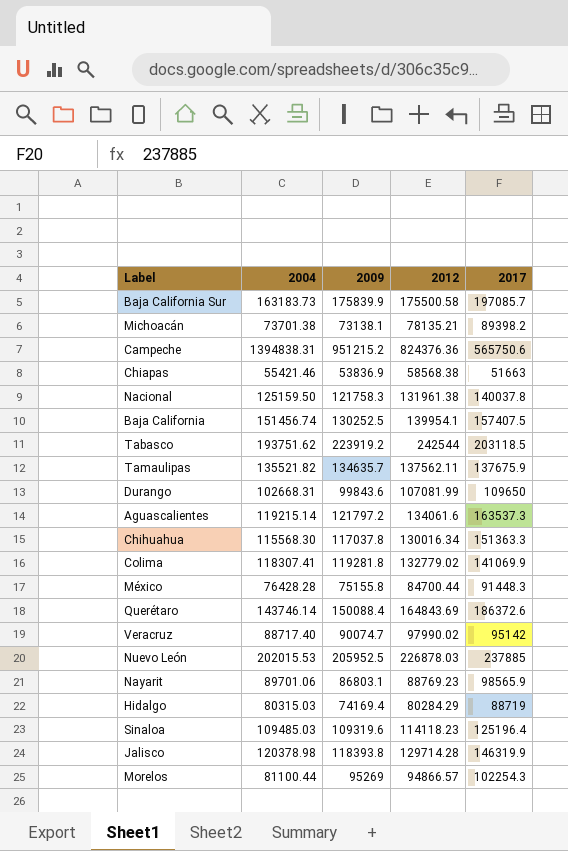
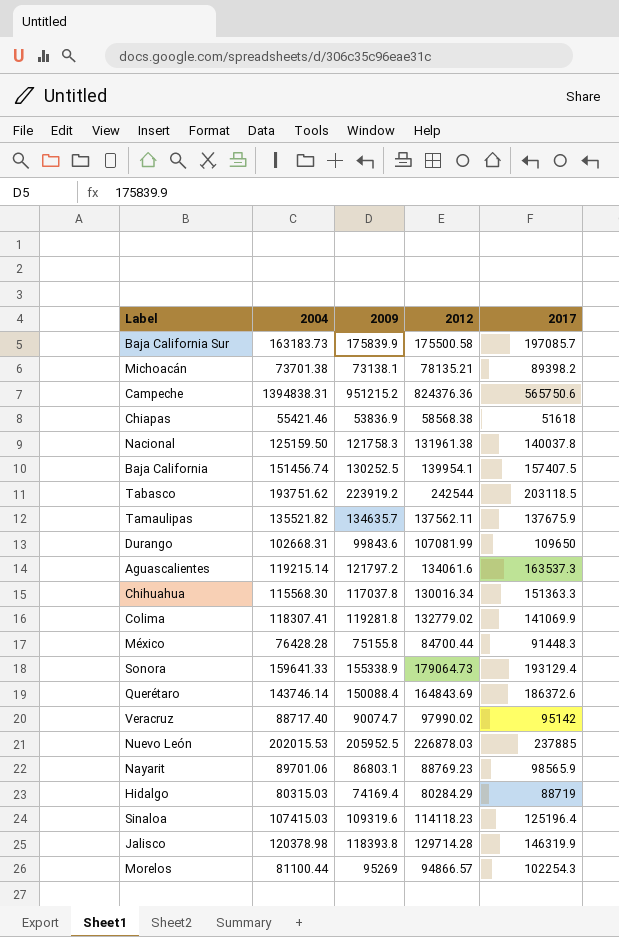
Chiapas | 2017: 51663 -> 51618
row Sonora: none -> 159641.33 | 155338.9 | 179064.73 | 193129.4
Sinaloa | 2004: 109485.03 -> 107415.03

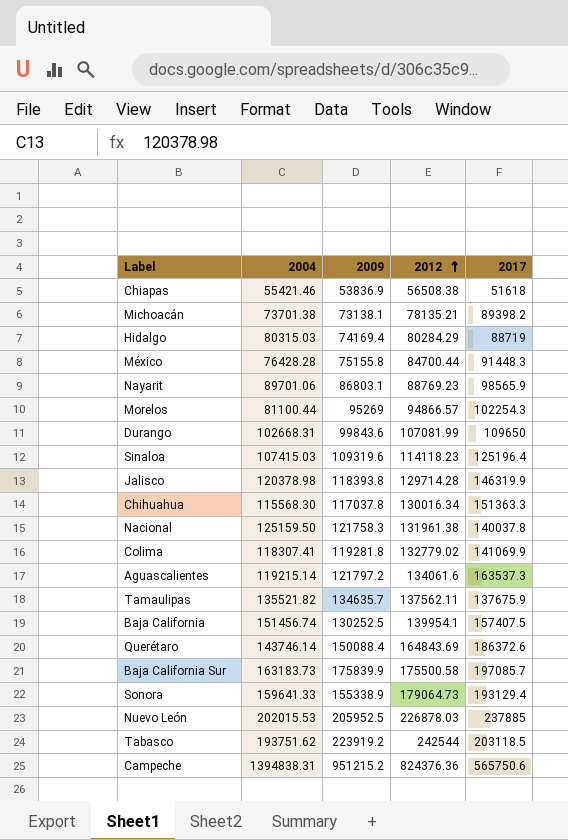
row order: none -> 2012 ascending
row Veracruz: 88717.40 | 90074.7 | 97990.02 | 95142 -> none
Chiapas | 2012: 58568.38 -> 56508.38

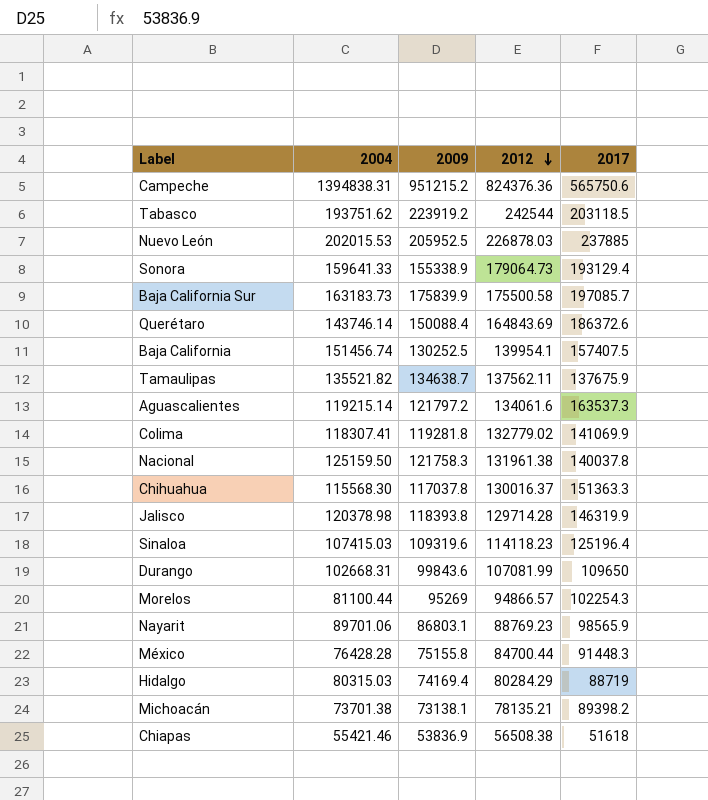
row order: 2012 ascending -> 2012 descending
Tamaulipas | 2009: 134635.7 -> 134638.7
Chihuahua | 2012: 130016.34 -> 130016.37

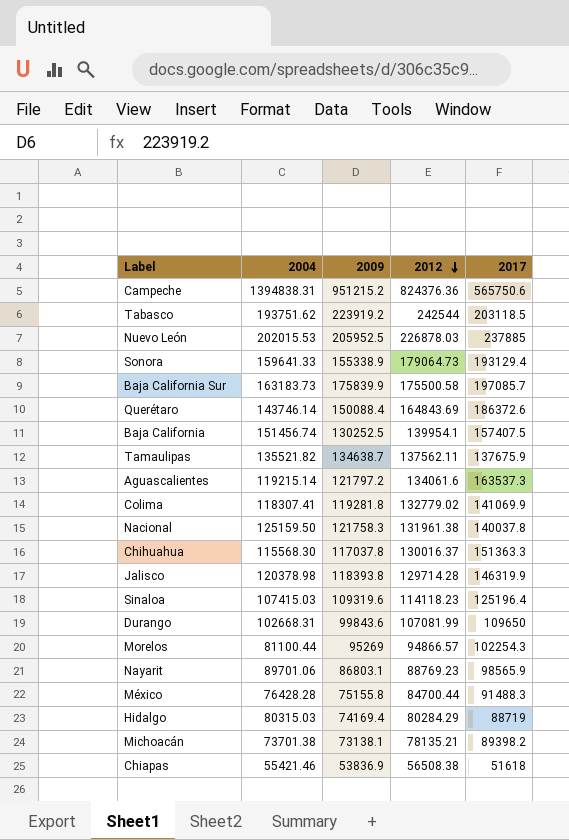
México | 2017: 91448.3 -> 91488.3

